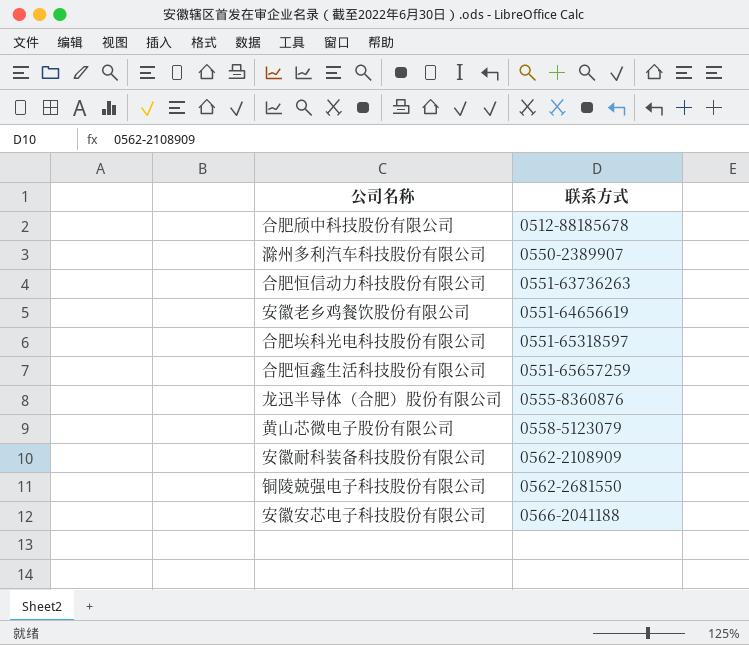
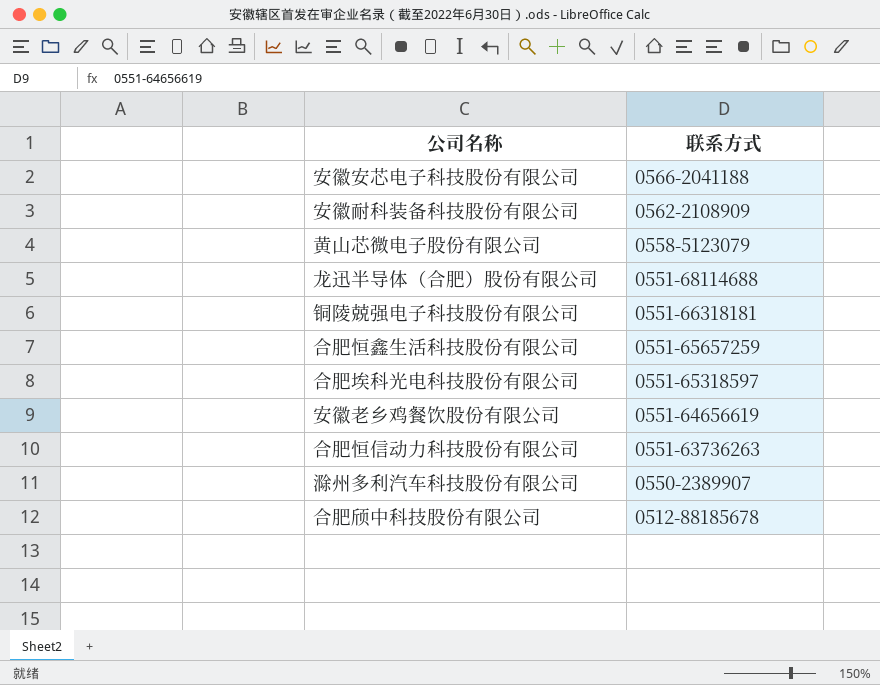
row order: 联系方式 ascending -> 联系方式 descending
龙迅半导体（合肥）股份有限公司 | 联系方式: 0555-8360876 -> 0551-68114688
铜陵兢强电子科技股份有限公司 | 联系方式: 0562-2681550 -> 0551-66318181

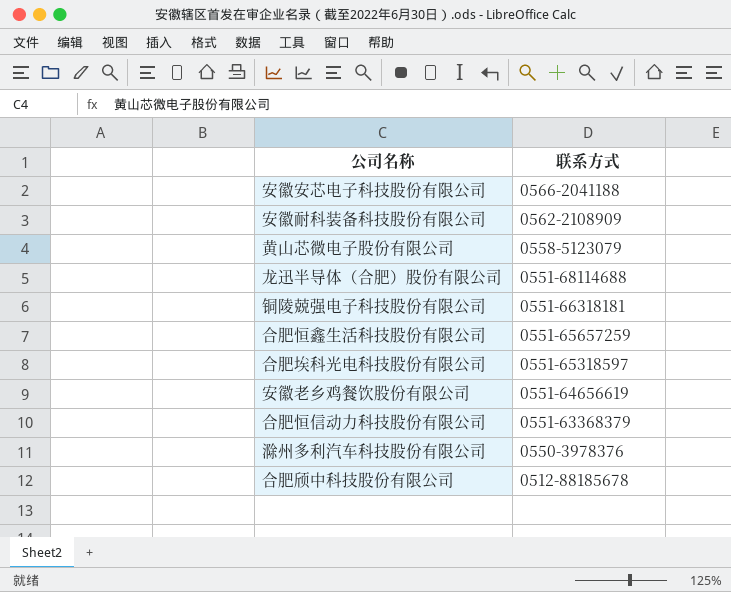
合肥恒信动力科技股份有限公司 | 联系方式: 0551-63736263 -> 0551-63368379
滁州多利汽车科技股份有限公司 | 联系方式: 0550-2389907 -> 0550-3978376

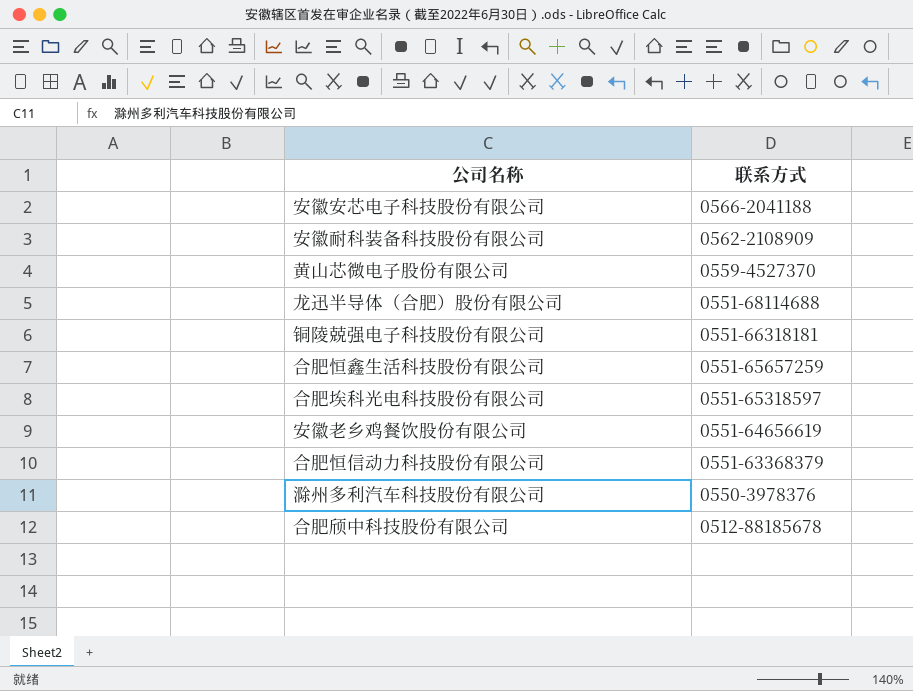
黄山芯微电子股份有限公司 | 联系方式: 0558-5123079 -> 0559-4527370

